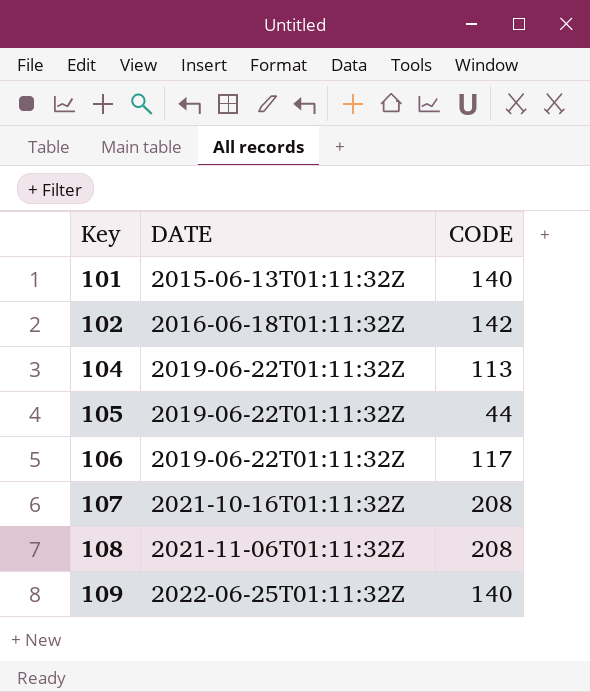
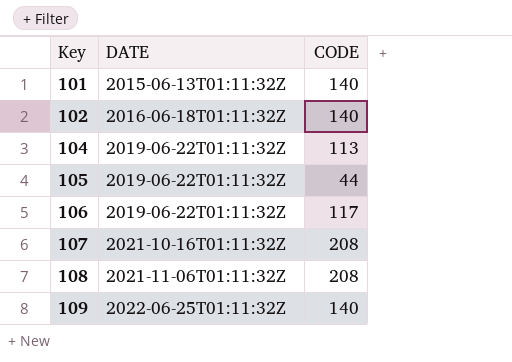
102 | CODE: 142 -> 140

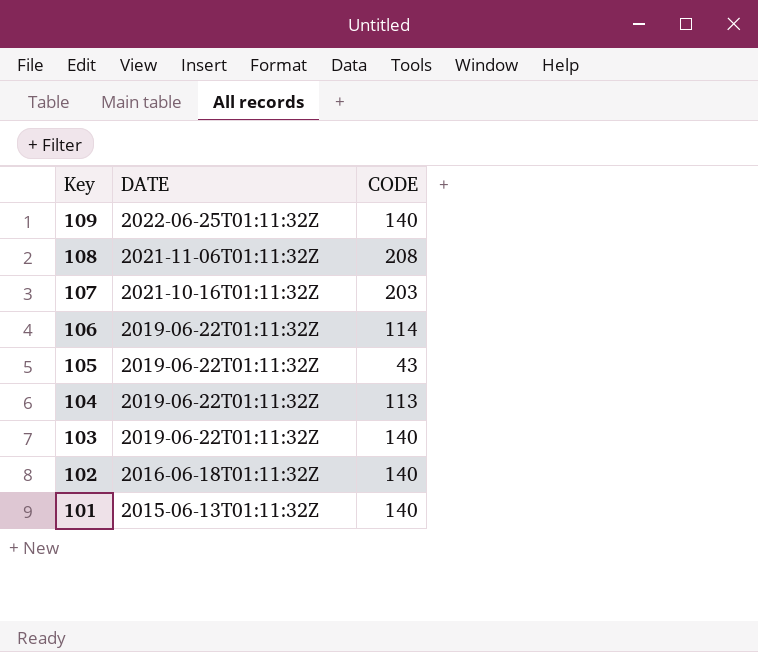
row order: Key ascending -> Key descending
107 | CODE: 208 -> 203
106 | CODE: 117 -> 114
105 | CODE: 44 -> 43
row 103: none -> 2019-06-22T01:11:32Z | 140

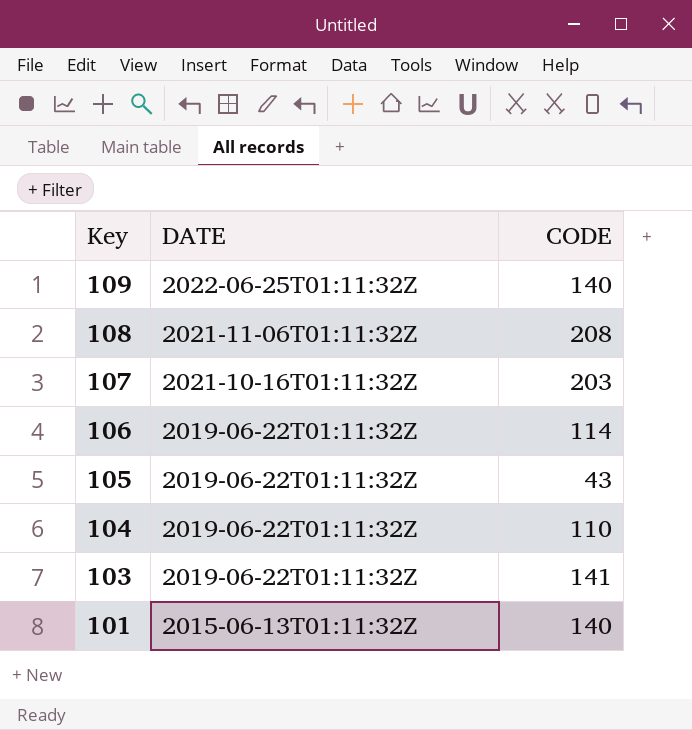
row 102: 2016-06-18T01:11:32Z | 140 -> none
104 | CODE: 113 -> 110
103 | CODE: 140 -> 141

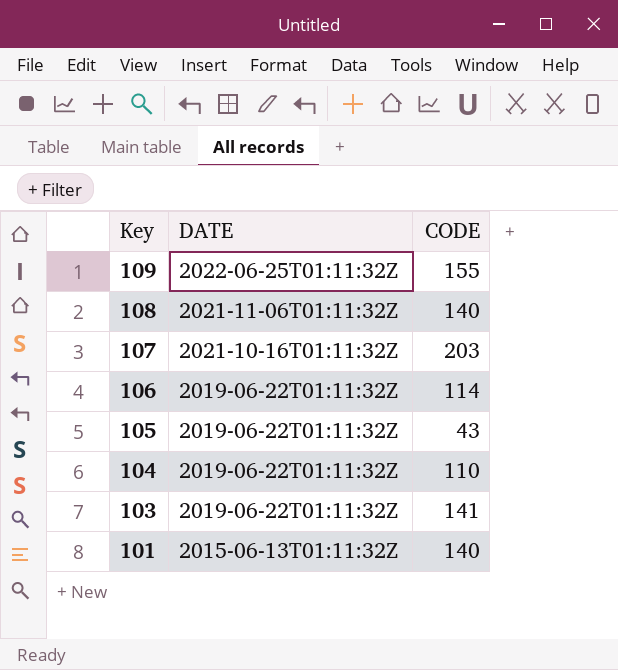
109 | CODE: 140 -> 155
108 | CODE: 208 -> 140

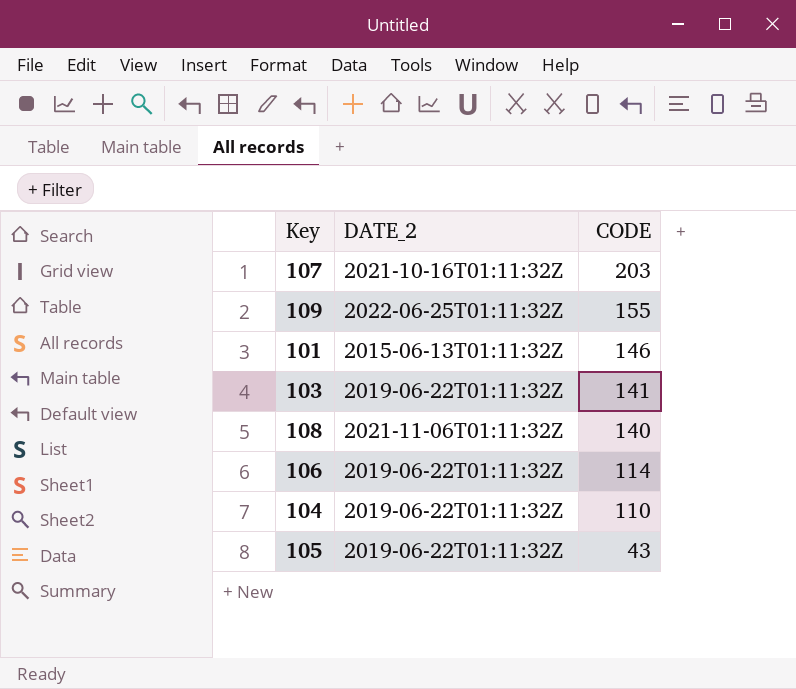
row order: Key descending -> CODE descending
column name: DATE -> DATE_2
101 | CODE: 140 -> 146

